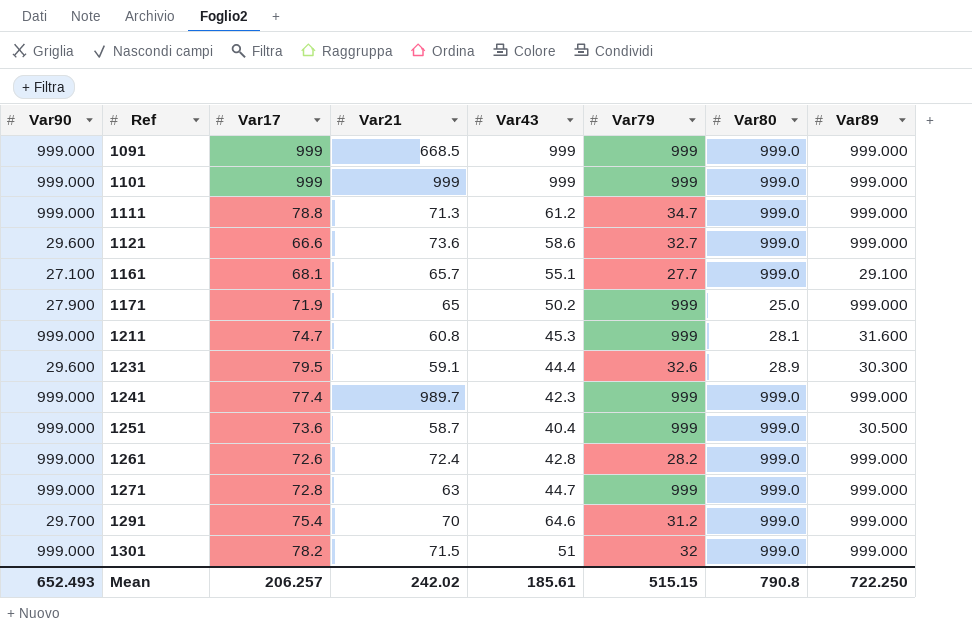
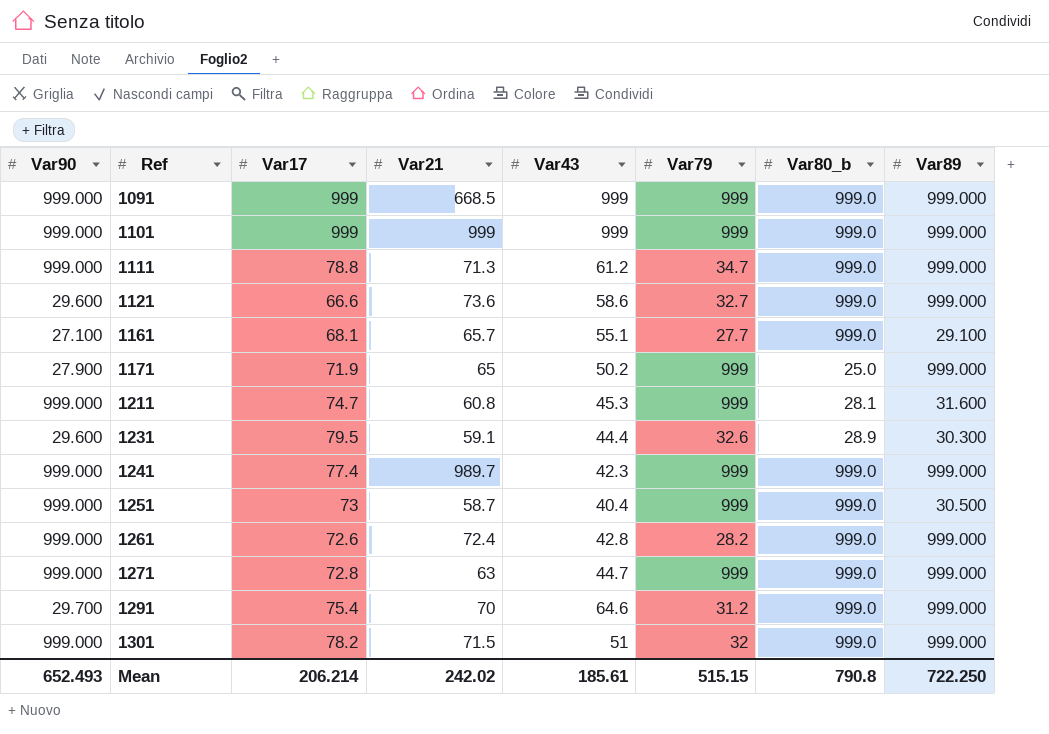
column name: Var80 -> Var80_b
1251 | Var17: 73.6 -> 73
Mean | Var17: 206.257 -> 206.214

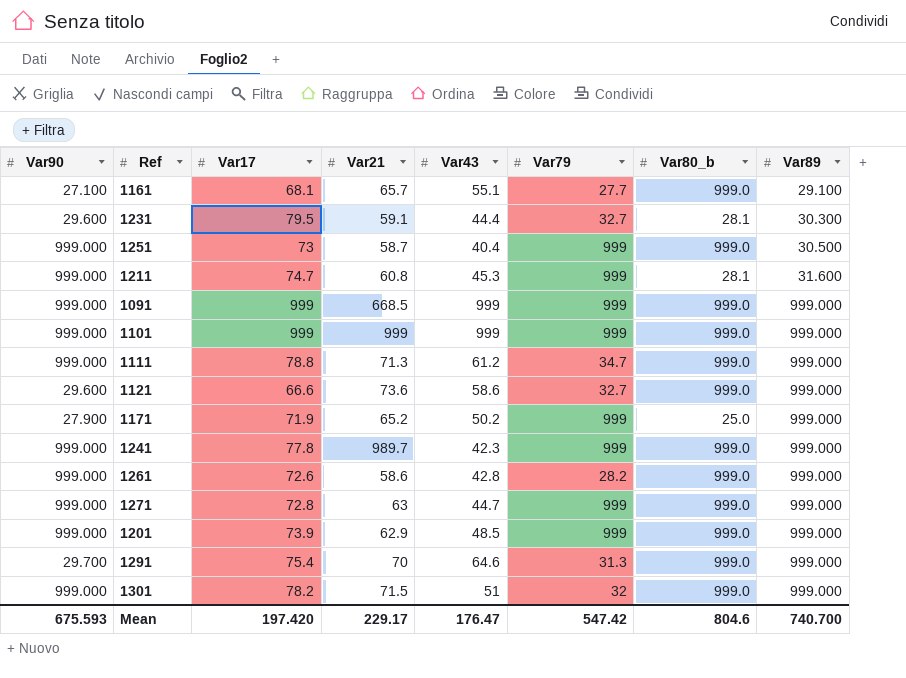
row order: Ref ascending -> Var89 ascending
1231 | Var79: 32.6 -> 32.7
1231 | Var80_b: 28.9 -> 28.1
1171 | Var21: 65 -> 65.2
1241 | Var17: 77.4 -> 77.8
1261 | Var21: 72.4 -> 58.6
row 1201: none -> 999.000 | 73.9 | 62.9 | 48.5 | 999 | 999.0 | 999.000
1291 | Var79: 31.2 -> 31.3
Mean | Var90: 652.493 -> 675.593
Mean | Var17: 206.214 -> 197.420
Mean | Var21: 242.02 -> 229.17
Mean | Var43: 185.61 -> 176.47
Mean | Var79: 515.15 -> 547.42
Mean | Var80_b: 790.8 -> 804.6
Mean | Var89: 722.250 -> 740.700

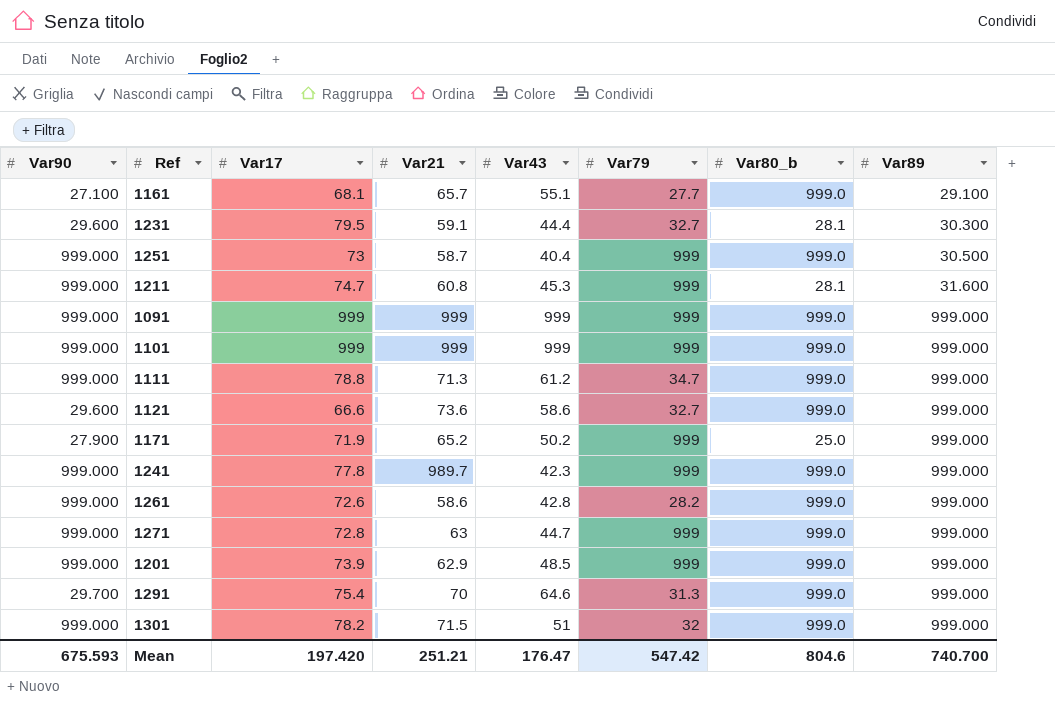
1091 | Var21: 668.5 -> 999
Mean | Var21: 229.17 -> 251.21

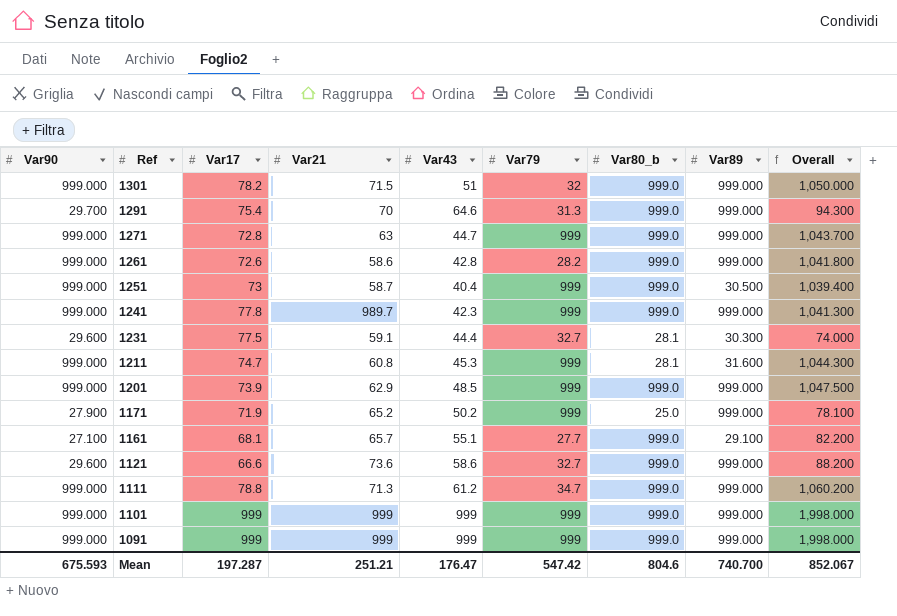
row order: Var89 ascending -> Ref descending
column Overall | formula: none -> [Var90] + [Var43]
1231 | Var17: 79.5 -> 77.5
Mean | Var17: 197.420 -> 197.287

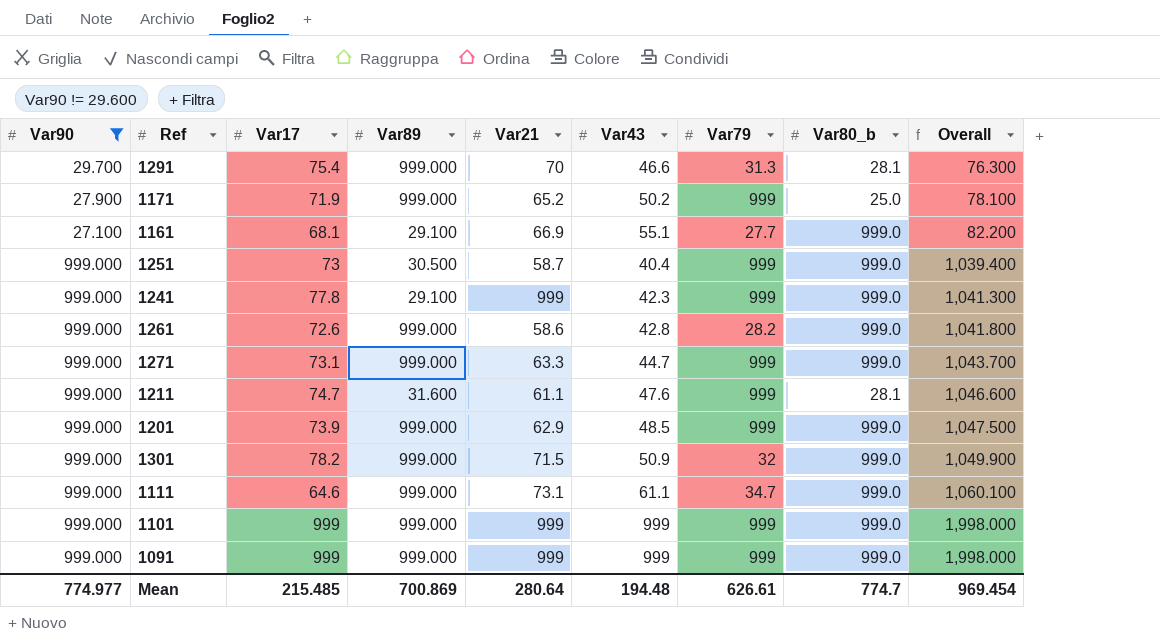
filter: none -> Var90 != 29.600
row order: Ref descending -> Overall ascending
column Var89 | position: 8 -> 4
1291 | Var43: 64.6 -> 46.6
1291 | Var80_b: 999.0 -> 28.1
1291 | Overall: 94.300 -> 76.300
1161 | Var21: 65.7 -> 66.9
1241 | Var89: 999.000 -> 29.100
1241 | Var21: 989.7 -> 999
1271 | Var17: 72.8 -> 73.1
1271 | Var21: 63 -> 63.3
1211 | Var21: 60.8 -> 61.1
1211 | Var43: 45.3 -> 47.6
1211 | Overall: 1,044.300 -> 1,046.600
1301 | Var43: 51 -> 50.9
1301 | Overall: 1,050.000 -> 1,049.900
1111 | Var17: 78.8 -> 64.6
1111 | Var21: 71.3 -> 73.1
1111 | Var43: 61.2 -> 61.1
1111 | Overall: 1,060.200 -> 1,060.100
Mean | Var90: 675.593 -> 774.977
Mean | Var17: 197.287 -> 215.485
Mean | Var89: 740.700 -> 700.869
Mean | Var21: 251.21 -> 280.64
Mean | Var43: 176.47 -> 194.48
Mean | Var79: 547.42 -> 626.61
Mean | Var80_b: 804.6 -> 774.7
Mean | Overall: 852.067 -> 969.454

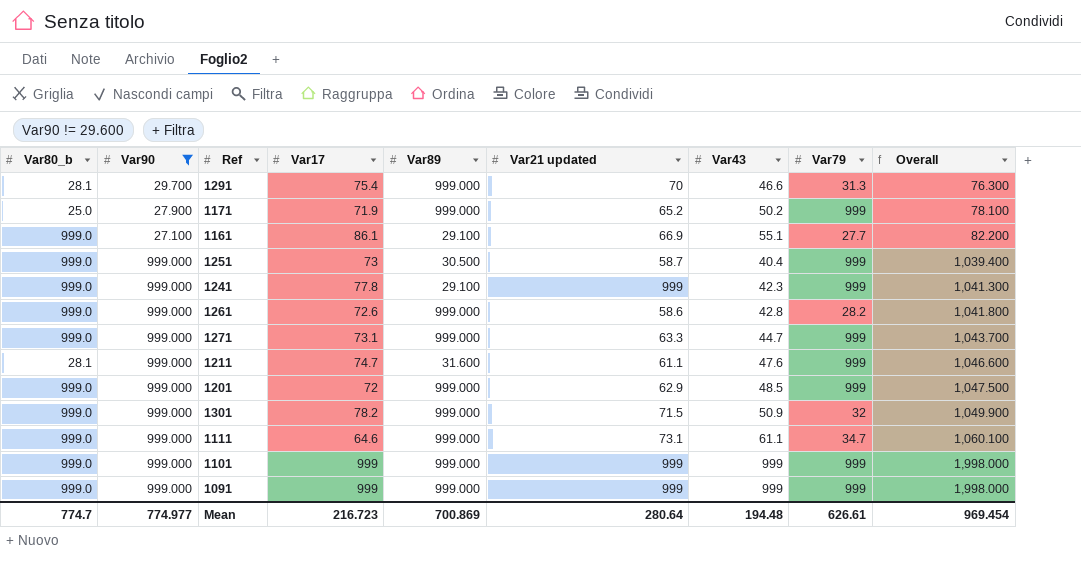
column Var80_b | position: 8 -> 1
column name: Var21 -> Var21 updated
1161 | Var17: 68.1 -> 86.1
1201 | Var17: 73.9 -> 72
Mean | Var17: 215.485 -> 216.723

